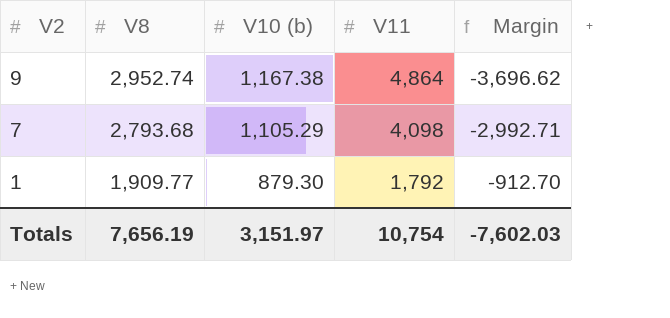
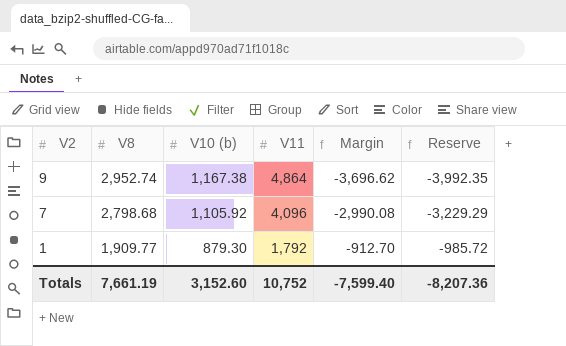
column Reserve | formula: none -> [Margin] * 1.08
7 | V8: 2,793.68 -> 2,798.68
7 | V10 (b): 1,105.29 -> 1,105.92
7 | V11: 4,098 -> 4,096
7 | Margin: -2,992.71 -> -2,990.08
Totals | V8: 7,656.19 -> 7,661.19
Totals | V10 (b): 3,151.97 -> 3,152.60
Totals | V11: 10,754 -> 10,752
Totals | Margin: -7,602.03 -> -7,599.40

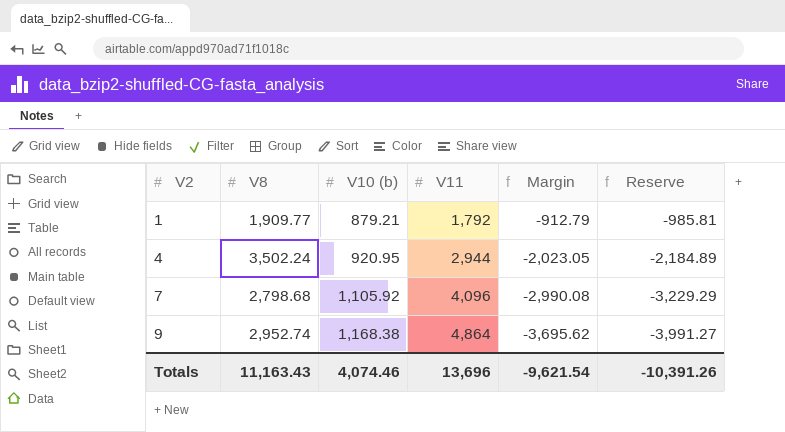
row order: V2 descending -> V2 ascending
1 | V10 (b): 879.30 -> 879.21
1 | Margin: -912.70 -> -912.79
1 | Reserve: -985.72 -> -985.81
row 4: none -> 3,502.24 | 920.95 | 2,944 | -2,023.05 | -2,184.89
9 | V10 (b): 1,167.38 -> 1,168.38
9 | Margin: -3,696.62 -> -3,695.62
9 | Reserve: -3,992.35 -> -3,991.27
Totals | V8: 7,661.19 -> 11,163.43
Totals | V10 (b): 3,152.60 -> 4,074.46
Totals | V11: 10,752 -> 13,696
Totals | Margin: -7,599.40 -> -9,621.54
Totals | Reserve: -8,207.36 -> -10,391.26

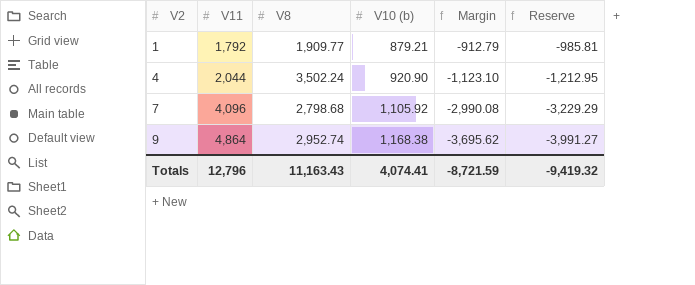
column V11 | position: 4 -> 2
4 | V11: 2,944 -> 2,044
4 | V10 (b): 920.95 -> 920.90
4 | Margin: -2,023.05 -> -1,123.10
4 | Reserve: -2,184.89 -> -1,212.95
Totals | V11: 13,696 -> 12,796
Totals | V10 (b): 4,074.46 -> 4,074.41
Totals | Margin: -9,621.54 -> -8,721.59
Totals | Reserve: -10,391.26 -> -9,419.32

